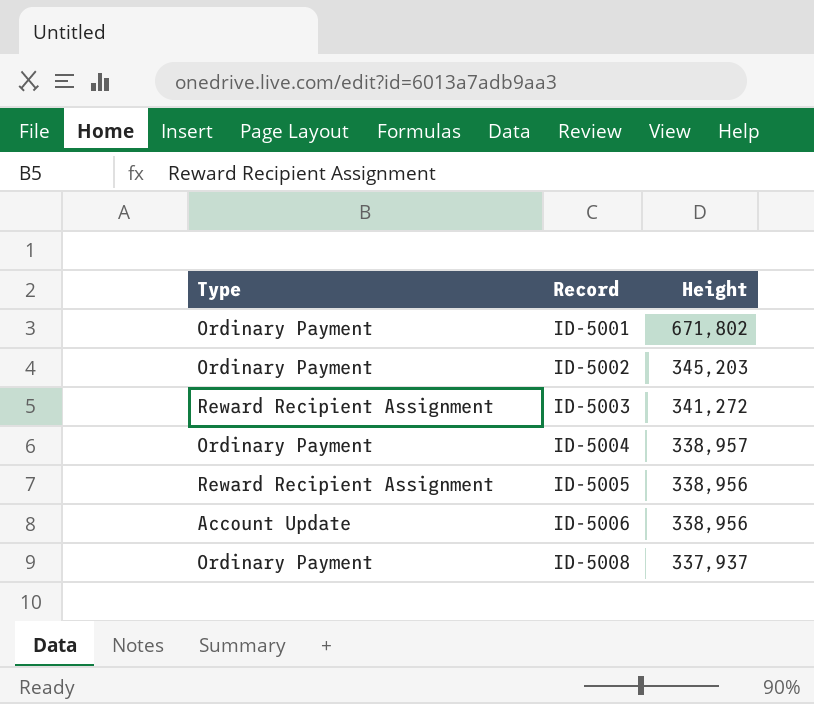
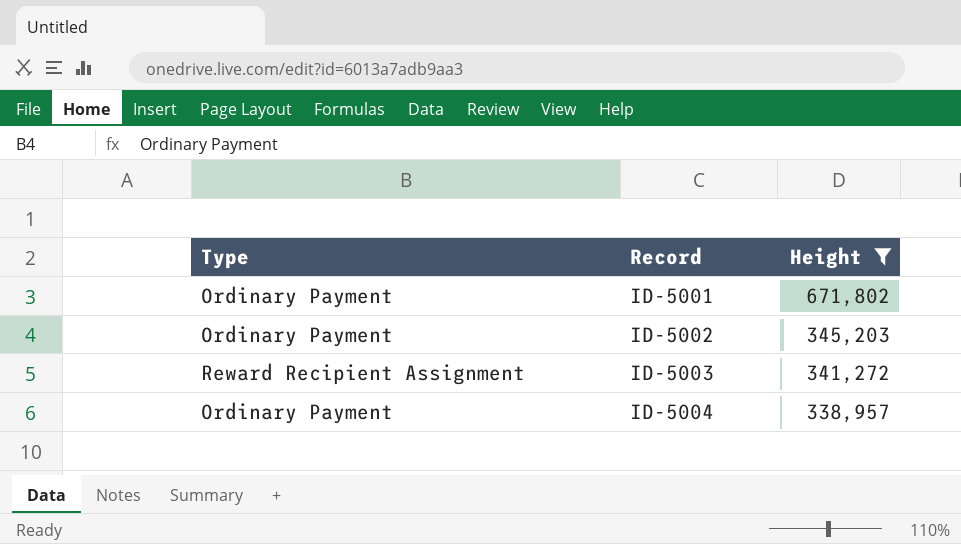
filter: none -> Height >= 338,957

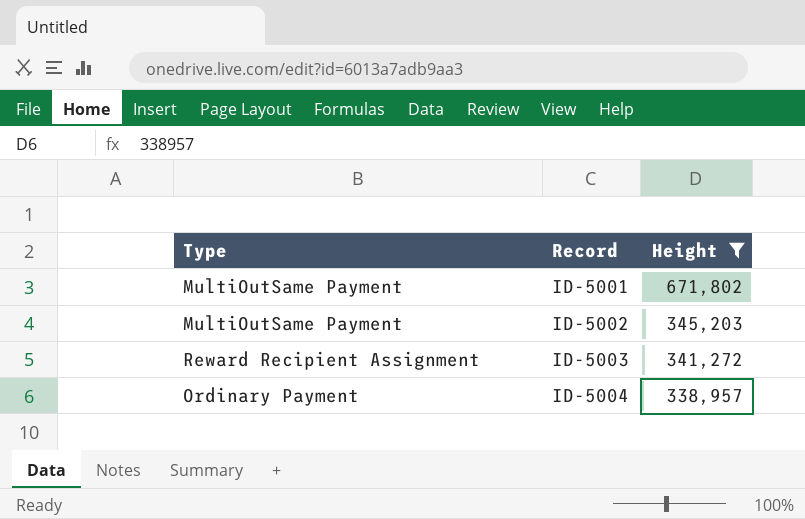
ID-5001 | Type: Ordinary Payment -> MultiOutSame Payment
ID-5002 | Type: Ordinary Payment -> MultiOutSame Payment

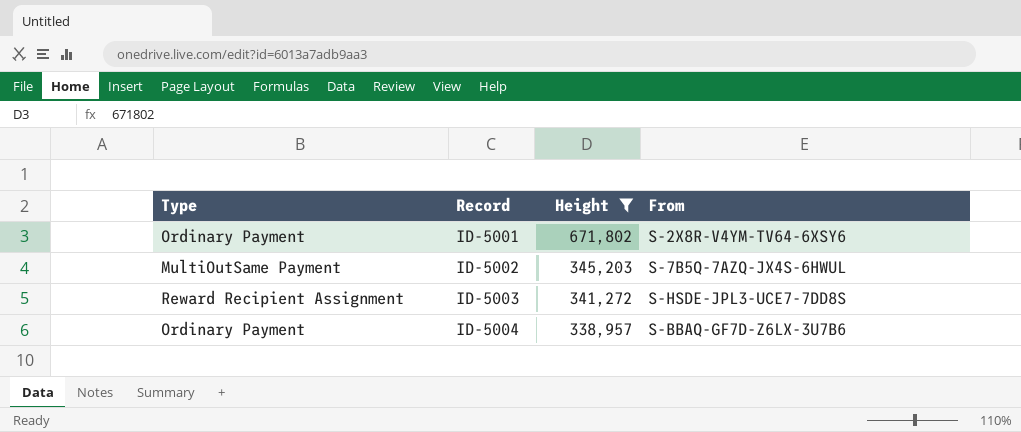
column From | position: none -> 4
ID-5001 | Type: MultiOutSame Payment -> Ordinary Payment

